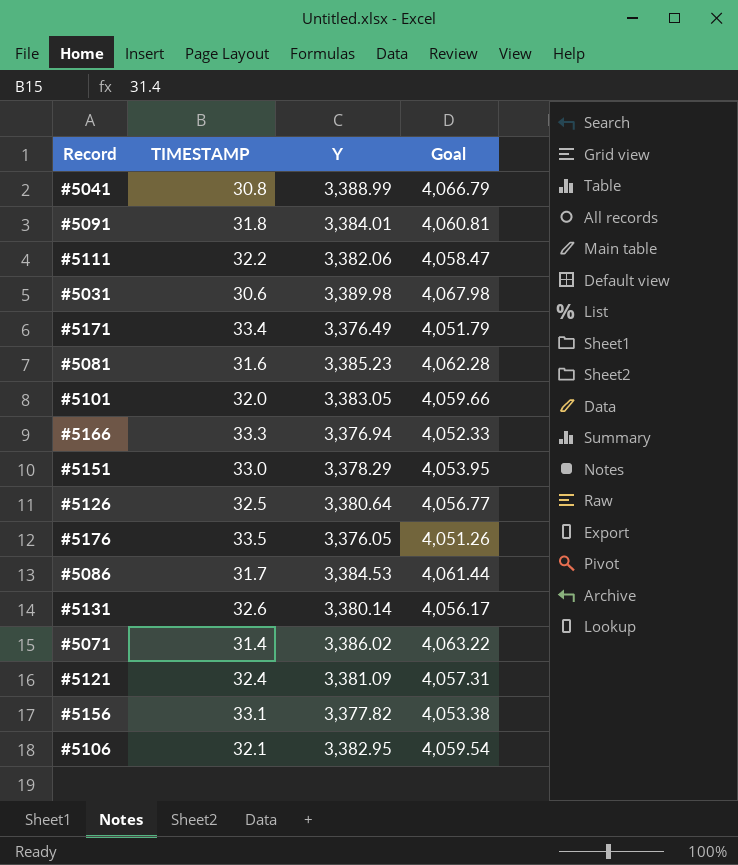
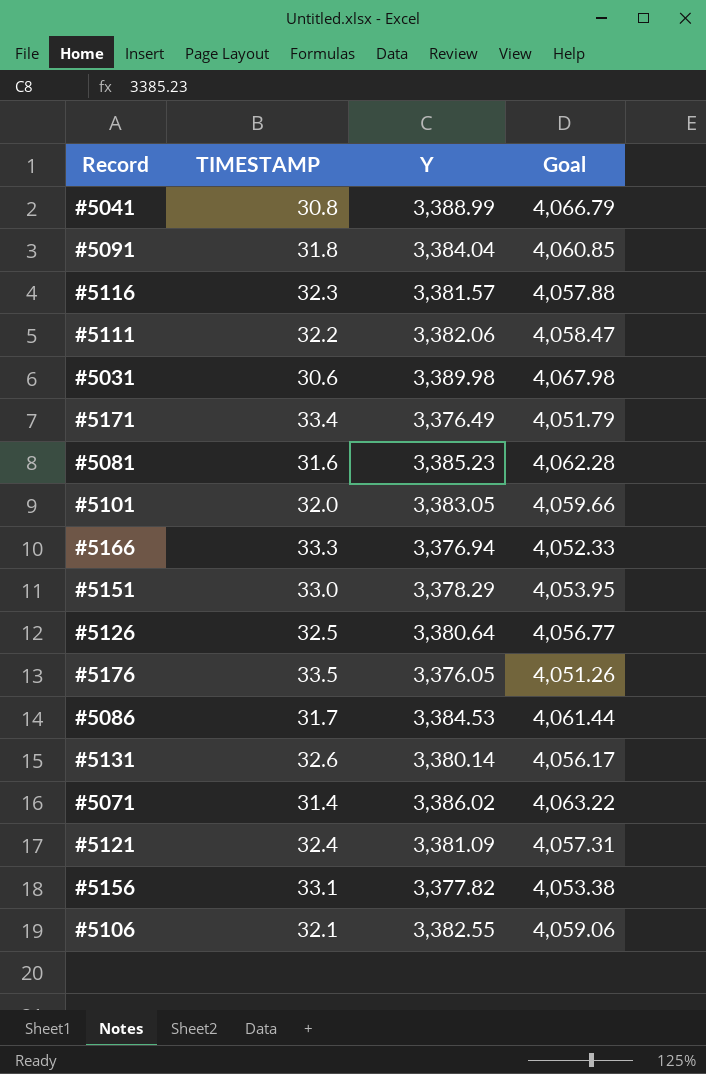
#5091 | Y: 3,384.01 -> 3,384.04
#5091 | Goal: 4,060.81 -> 4,060.85
row #5116: none -> 32.3 | 3,381.57 | 4,057.88
#5106 | Y: 3,382.95 -> 3,382.55
#5106 | Goal: 4,059.54 -> 4,059.06

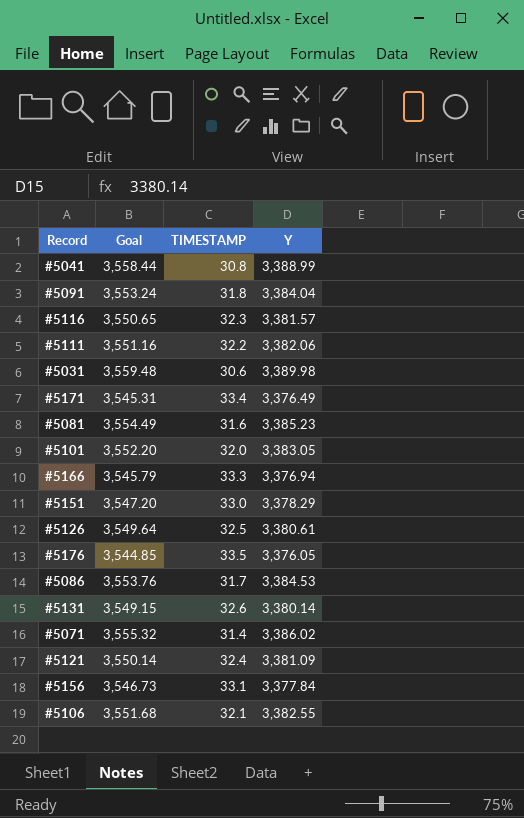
column Goal | formula: [Y] * 1.2 -> [Y] * 1.05
column Goal | position: 4 -> 2
#5126 | Y: 3,380.64 -> 3,380.61
#5156 | Y: 3,377.82 -> 3,377.84

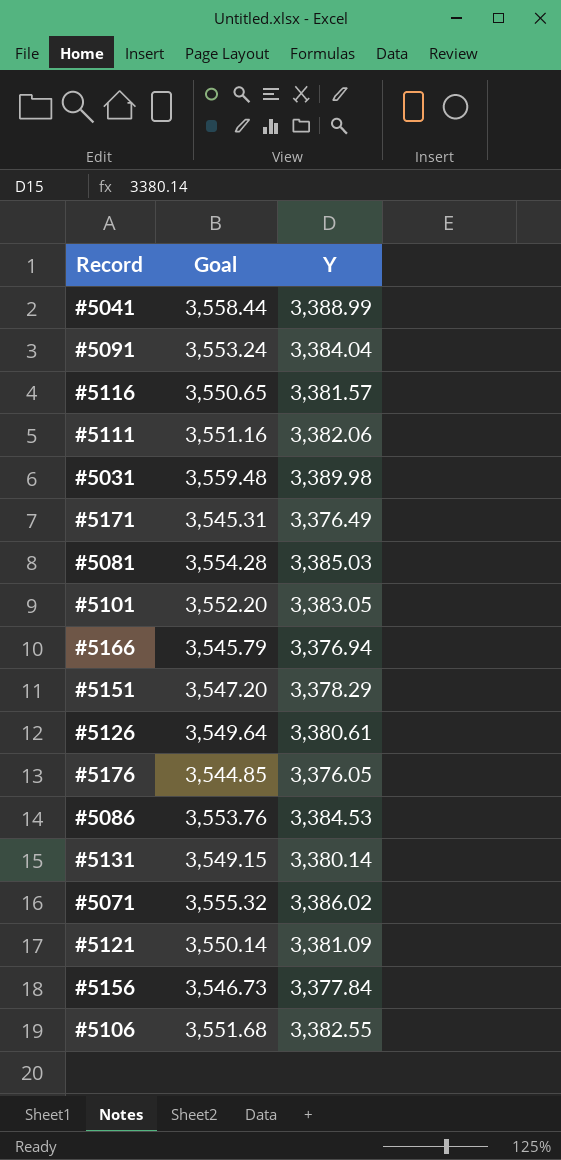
column TIMESTAMP | position: 3 -> none
#5081 | Goal: 3,554.49 -> 3,554.28
#5081 | Y: 3,385.23 -> 3,385.03

